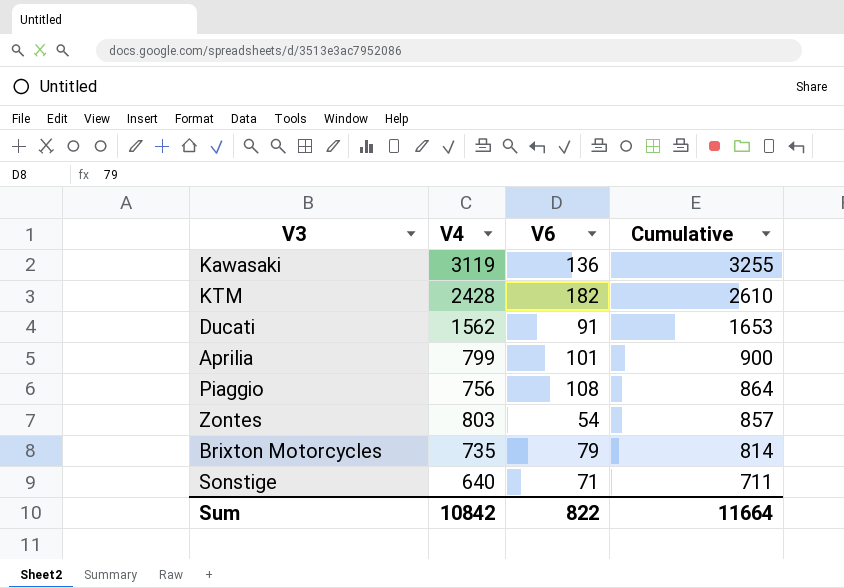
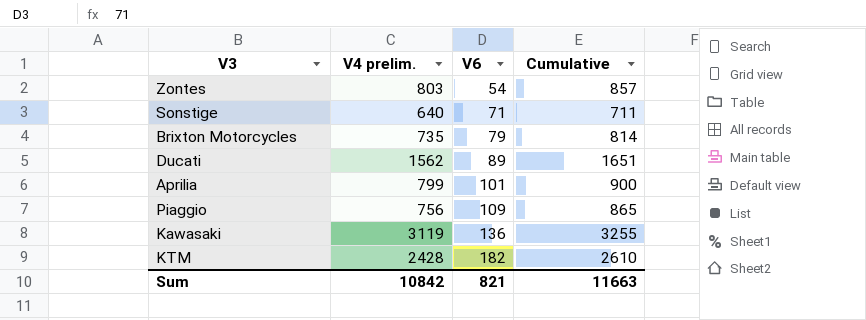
row order: Cumulative descending -> V6 ascending
column name: V4 -> V4 prelim.
Ducati | V6: 91 -> 89
Ducati | Cumulative: 1653 -> 1651
Piaggio | V6: 108 -> 109
Piaggio | Cumulative: 864 -> 865
Sum | V6: 822 -> 821
Sum | Cumulative: 11664 -> 11663

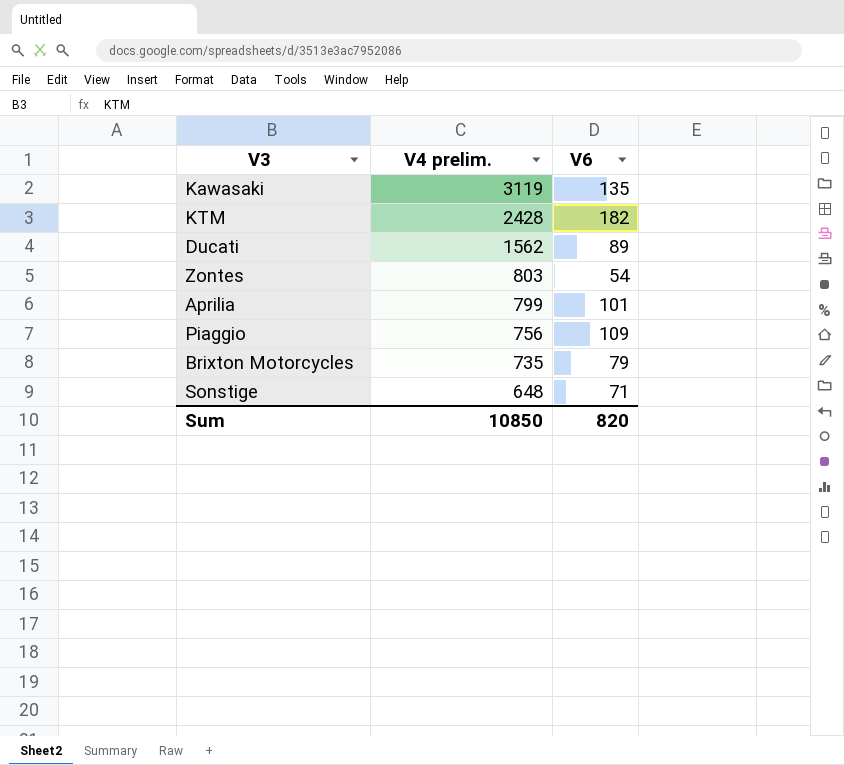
row order: V6 ascending -> V4 prelim. descending
column Cumulative | formula: [V4 prelim.] + [V6] -> none
Kawasaki | V6: 136 -> 135
Sonstige | V4 prelim.: 640 -> 648
Sum | V4 prelim.: 10842 -> 10850
Sum | V6: 821 -> 820

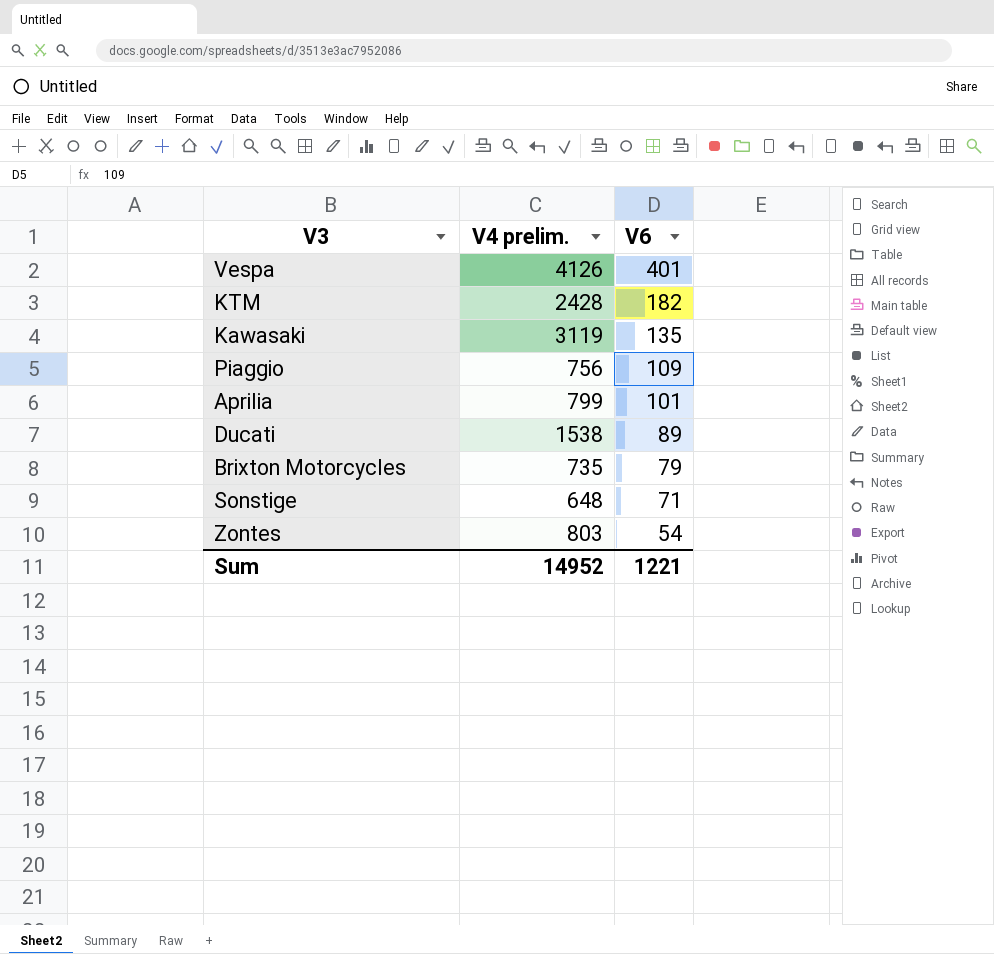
row order: V4 prelim. descending -> V6 descending
row Vespa: none -> 4126 | 401
Ducati | V4 prelim.: 1562 -> 1538
Sum | V4 prelim.: 10850 -> 14952
Sum | V6: 820 -> 1221

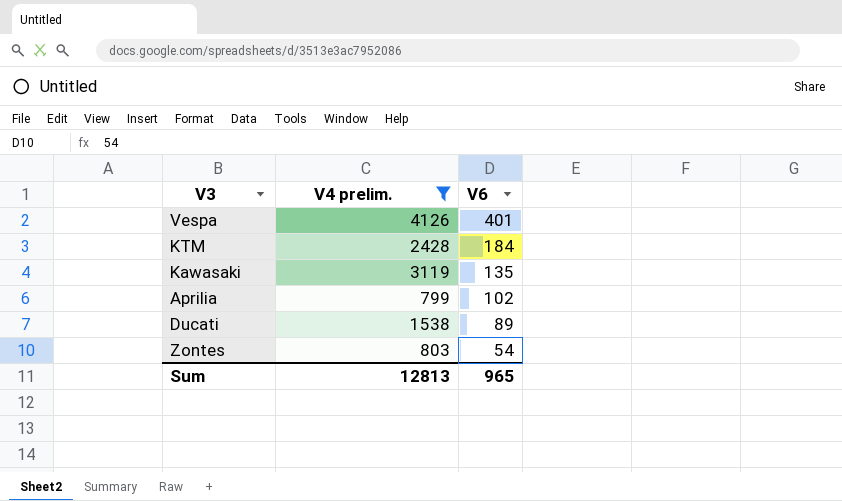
filter: none -> V4 prelim. >= 799
KTM | V6: 182 -> 184
Aprilia | V6: 101 -> 102
Sum | V4 prelim.: 14952 -> 12813
Sum | V6: 1221 -> 965

